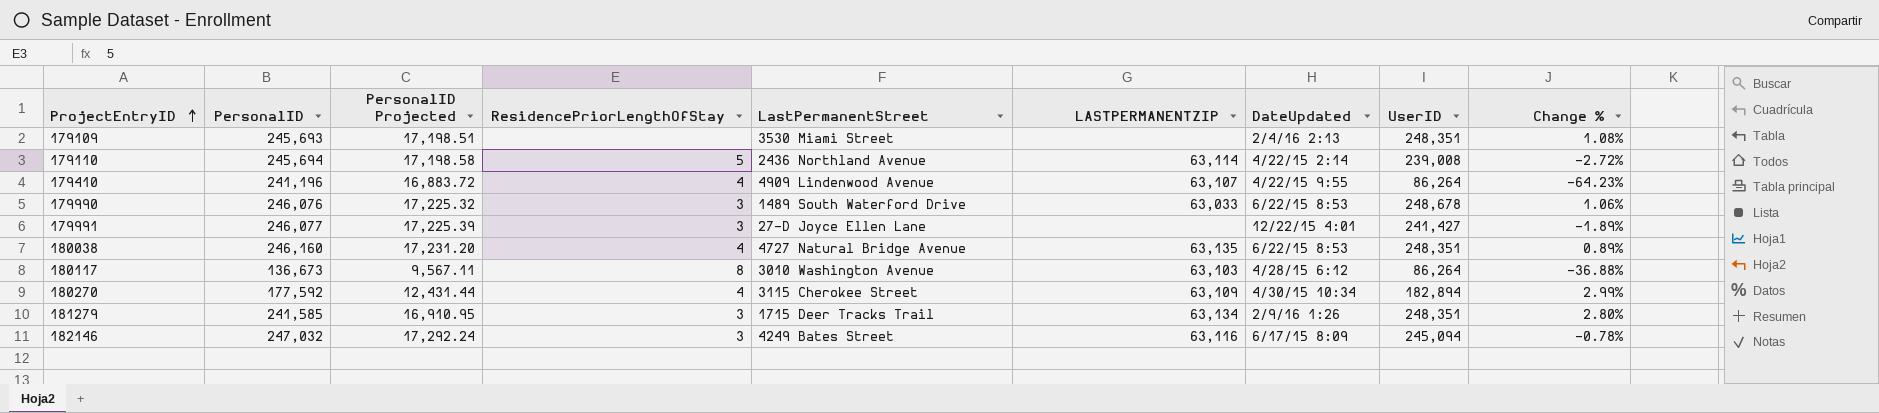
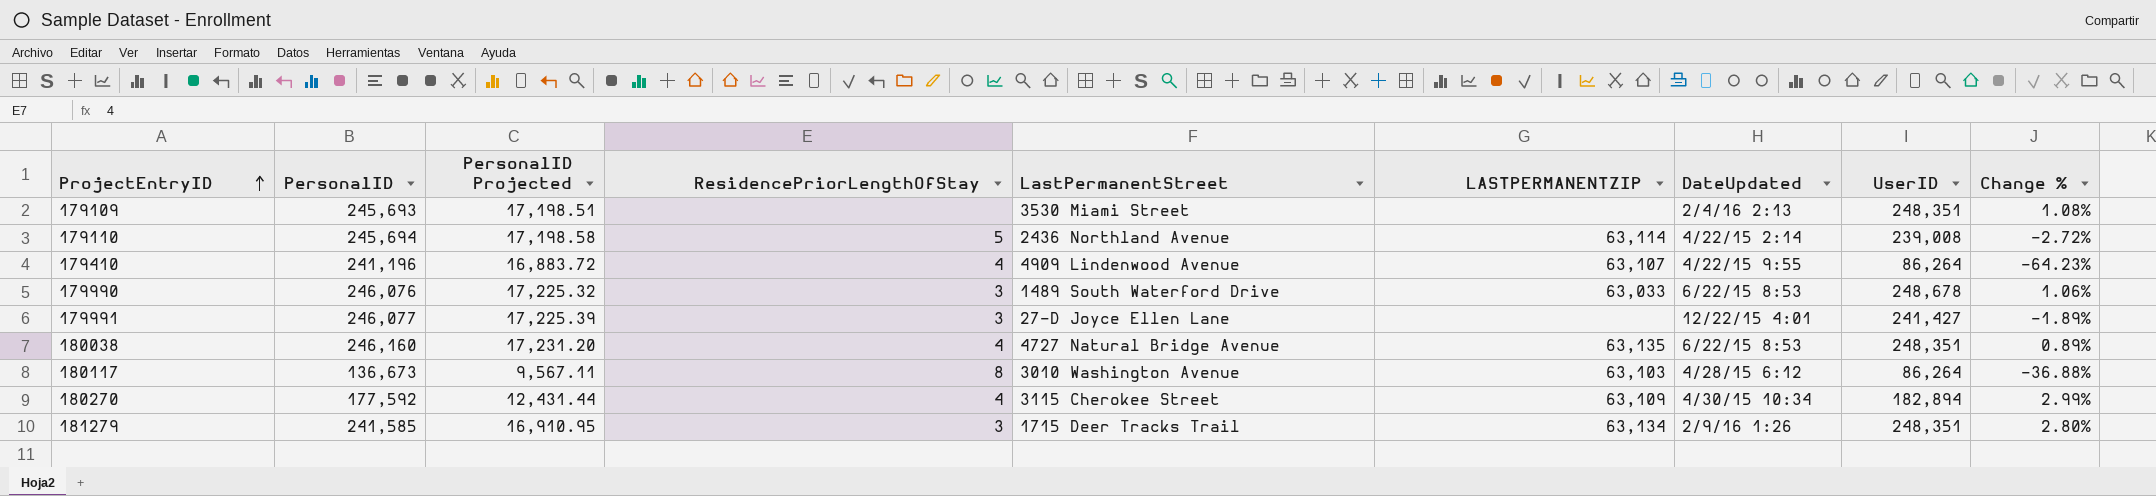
row 182146: 247,032 | 17,292.24 | 3 | 4249 Bates Street | 63,116 | 6/17/15 8:09 | 245,094 | -0.78% -> none

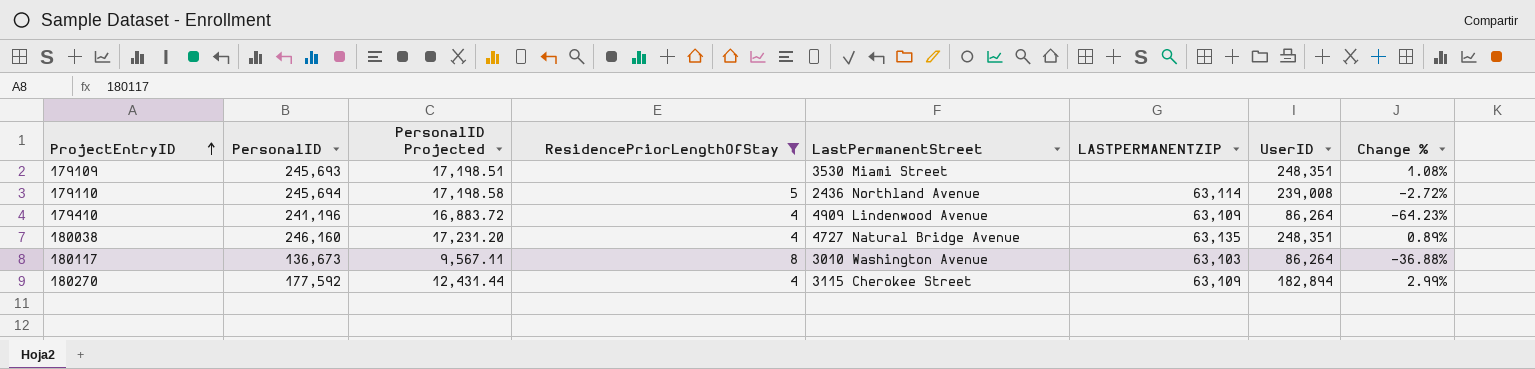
filter: none -> ResidencePriorLengthOfStay != 3
column DateUpdated | position: 7 -> none
179410 | LASTPERMANENTZIP: 63,107 -> 63,109

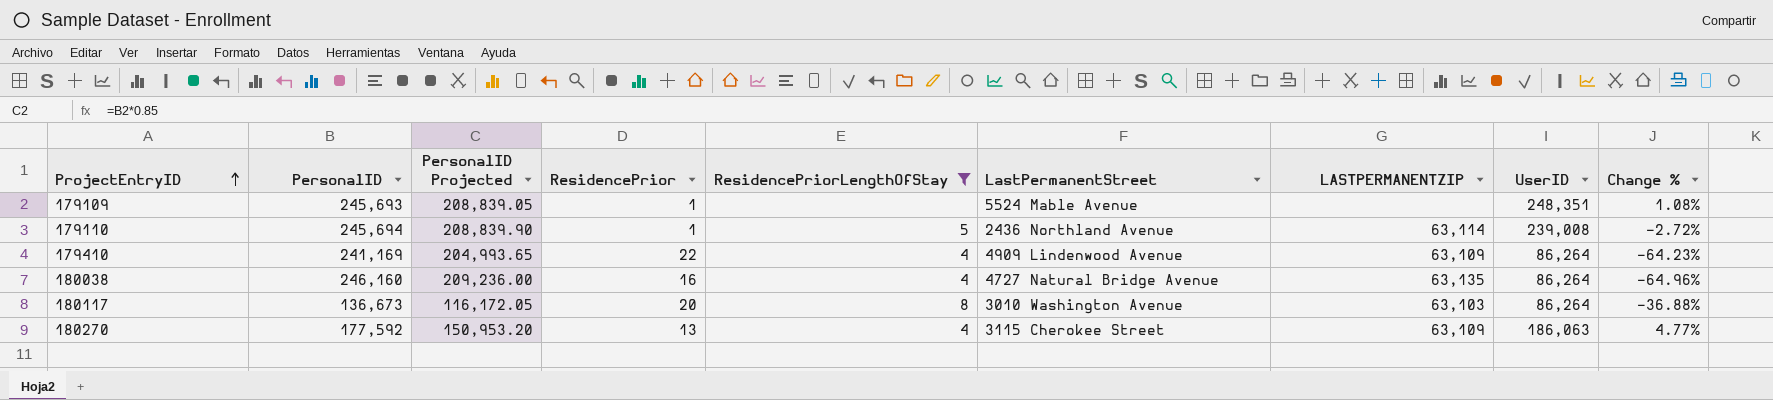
column PersonalID Projected | formula: [PersonalID] * 0.07 -> [PersonalID] * 0.85
column ResidencePrior | position: none -> 4
179109 | LastPermanentStreet: 3530 Miami Street -> 5524 Mable Avenue
179410 | PersonalID: 241,196 -> 241,169
180038 | UserID: 248,351 -> 86,264
180038 | Change %: 0.89% -> -64.96%
180270 | UserID: 182,894 -> 186,063
180270 | Change %: 2.99% -> 4.77%

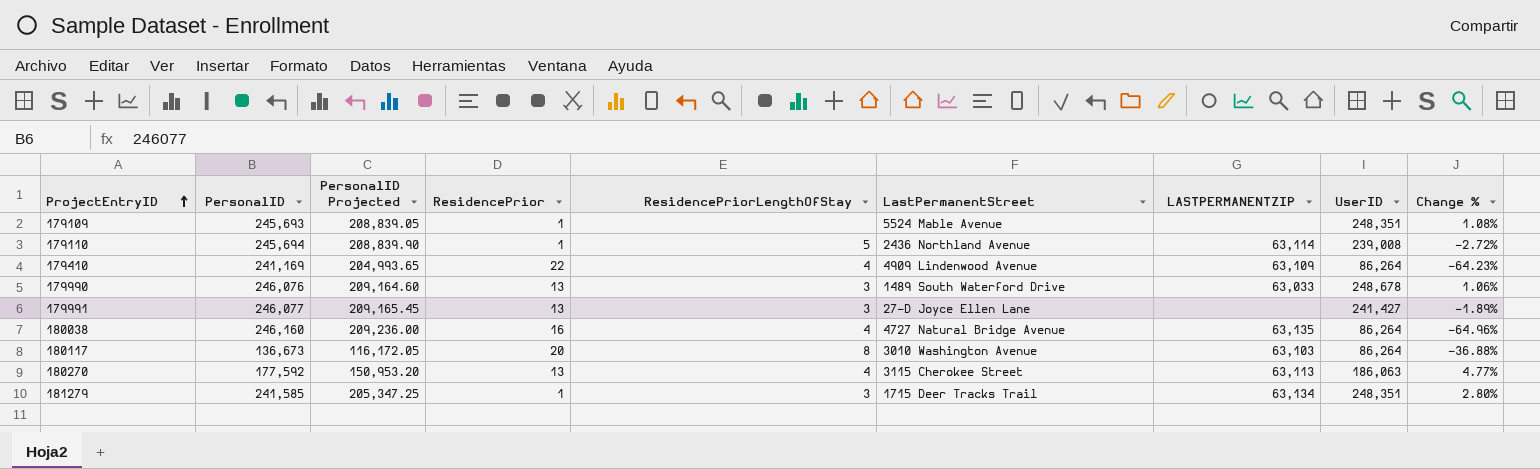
filter: ResidencePriorLengthOfStay != 3 -> none
180270 | LASTPERMANENTZIP: 63,109 -> 63,113

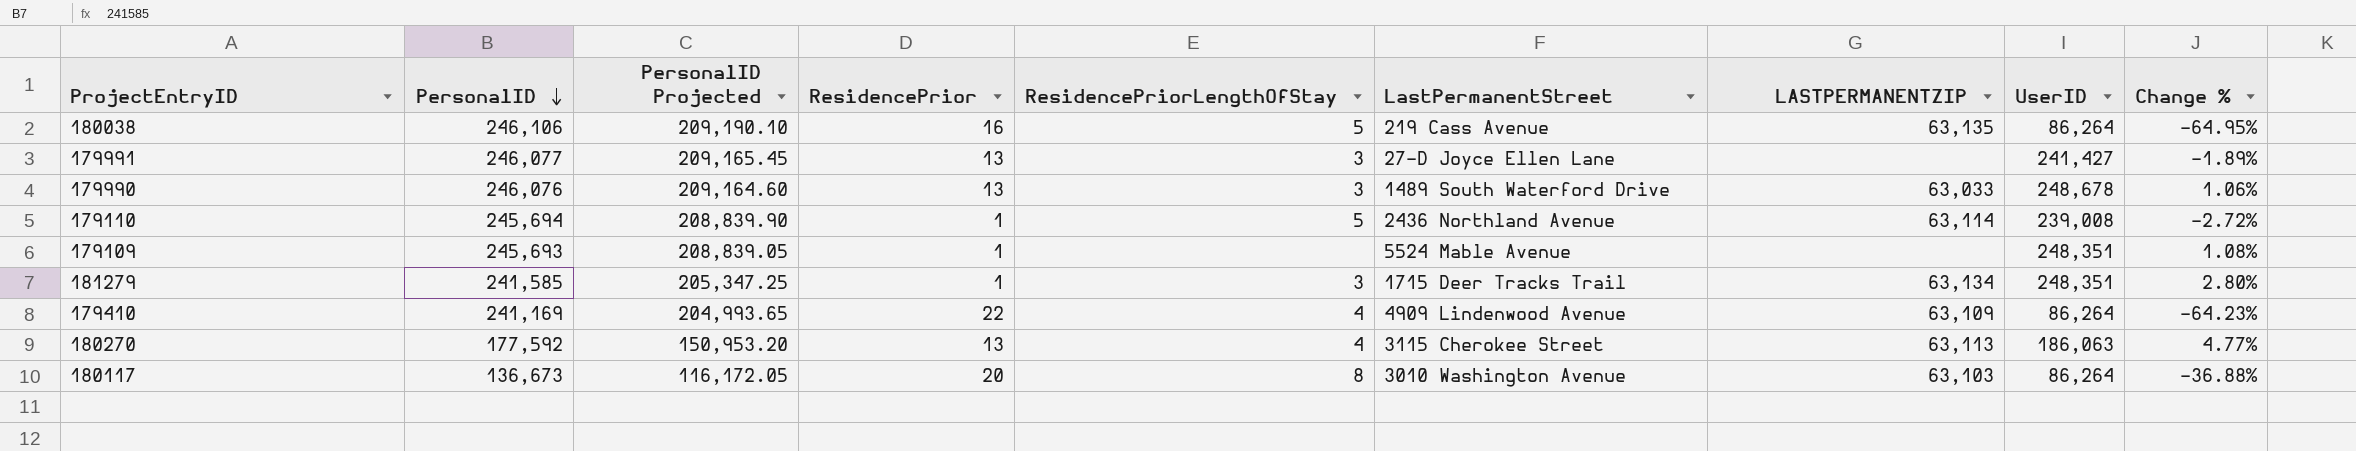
row order: ProjectEntryID ascending -> PersonalID descending
180038 | PersonalID: 246,160 -> 246,106
180038 | PersonalID Projected: 209,236.00 -> 209,190.10
180038 | ResidencePriorLengthOfStay: 4 -> 5
180038 | LastPermanentStreet: 4727 Natural Bridge Avenue -> 219 Cass Avenue
180038 | Change %: -64.96% -> -64.95%

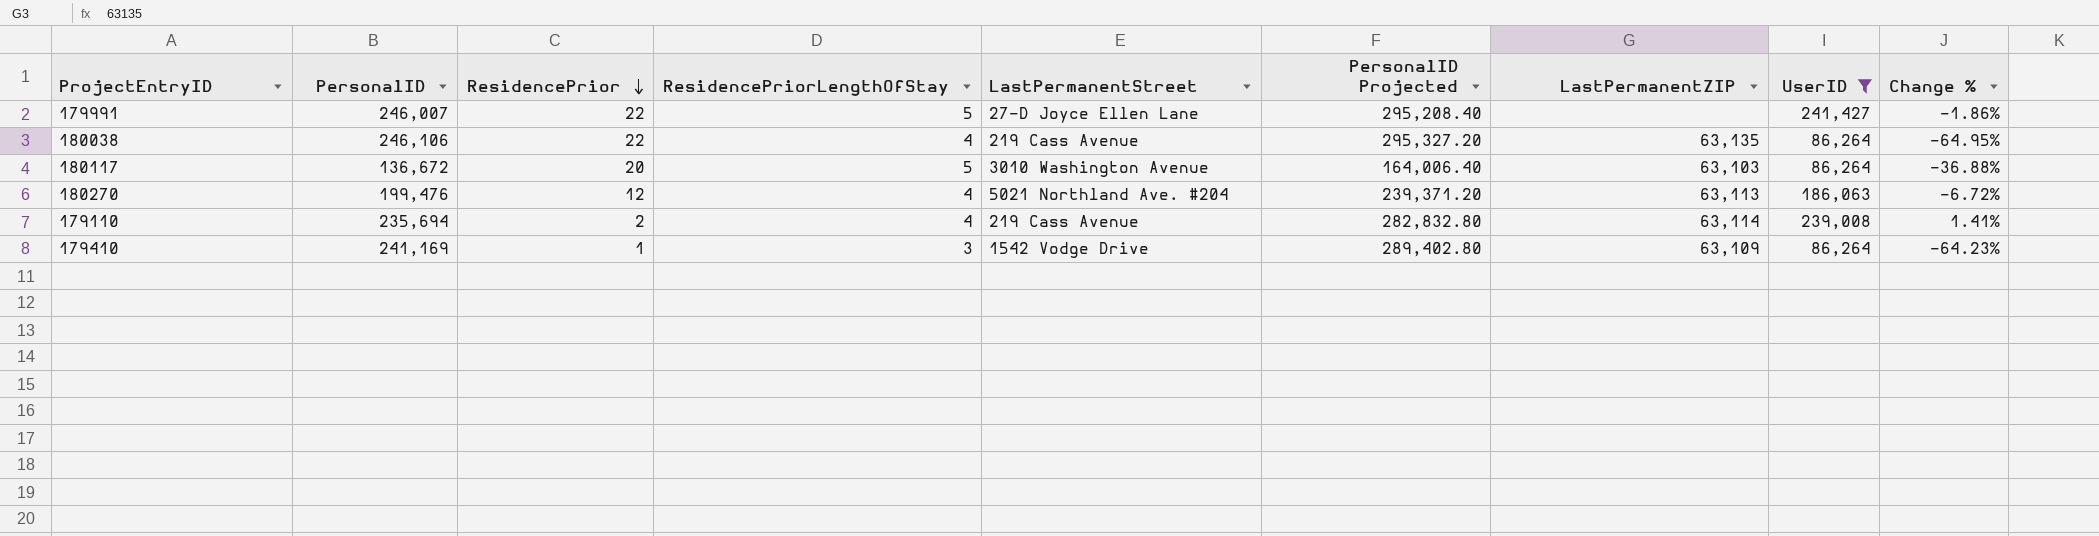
filter: none -> UserID <= 241,427
row order: PersonalID descending -> ResidencePrior descending
column PersonalID Projected | formula: [PersonalID] * 0.85 -> [PersonalID] * 1.2
column PersonalID Projected | position: 3 -> 6
column name: LASTPERMANENTZIP -> LastPermanentZIP
179991 | PersonalID: 246,077 -> 246,007
179991 | ResidencePrior: 13 -> 22
179991 | ResidencePriorLengthOfStay: 3 -> 5
179991 | Change %: -1.89% -> -1.86%
180038 | ResidencePrior: 16 -> 22
180038 | ResidencePriorLengthOfStay: 5 -> 4
180117 | PersonalID: 136,673 -> 136,672
180117 | ResidencePriorLengthOfStay: 8 -> 5
180270 | PersonalID: 177,592 -> 199,476
180270 | ResidencePrior: 13 -> 12
180270 | LastPermanentStreet: 3115 Cherokee Street -> 5021 Northland Ave. #204
180270 | Change %: 4.77% -> -6.72%
179110 | PersonalID: 245,694 -> 235,694
179110 | ResidencePrior: 1 -> 2
179110 | ResidencePriorLengthOfStay: 5 -> 4
179110 | LastPermanentStreet: 2436 Northland Avenue -> 219 Cass Avenue
179110 | Change %: -2.72% -> 1.41%
179410 | ResidencePrior: 22 -> 1
179410 | ResidencePriorLengthOfStay: 4 -> 3
179410 | LastPermanentStreet: 4909 Lindenwood Avenue -> 1542 Vodge Drive

